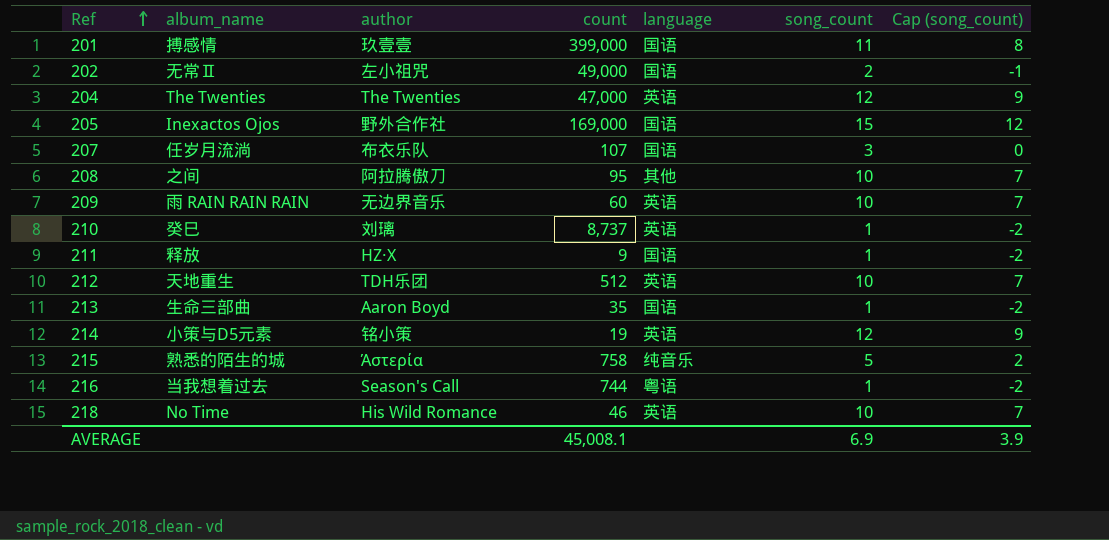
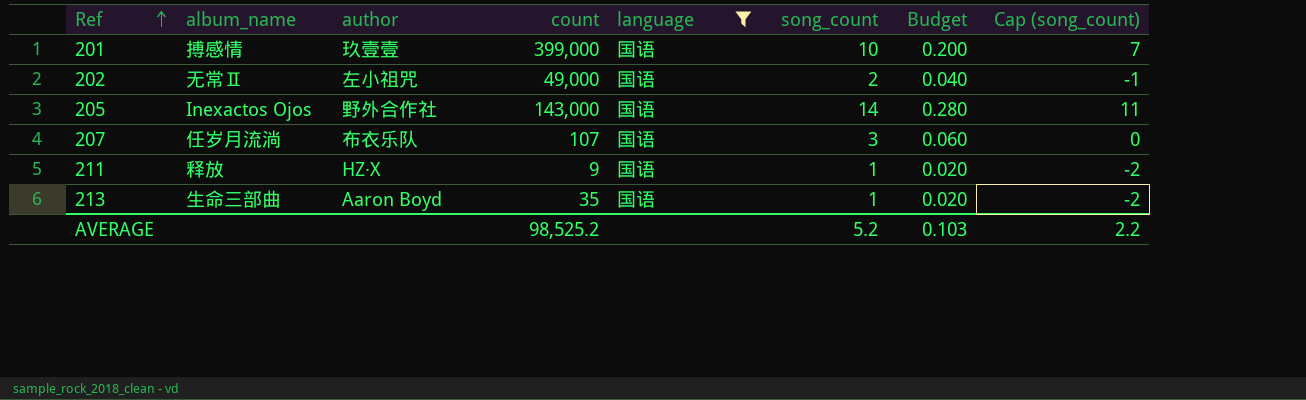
filter: none -> language = 国语
column Budget | formula: none -> [song_count] * 0.02
201 | song_count: 11 -> 10
201 | Cap (song_count): 8 -> 7
205 | count: 169,000 -> 143,000
205 | song_count: 15 -> 14
205 | Cap (song_count): 12 -> 11
AVERAGE | count: 45,008.1 -> 98,525.2
AVERAGE | song_count: 6.9 -> 5.2
AVERAGE | Cap (song_count): 3.9 -> 2.2

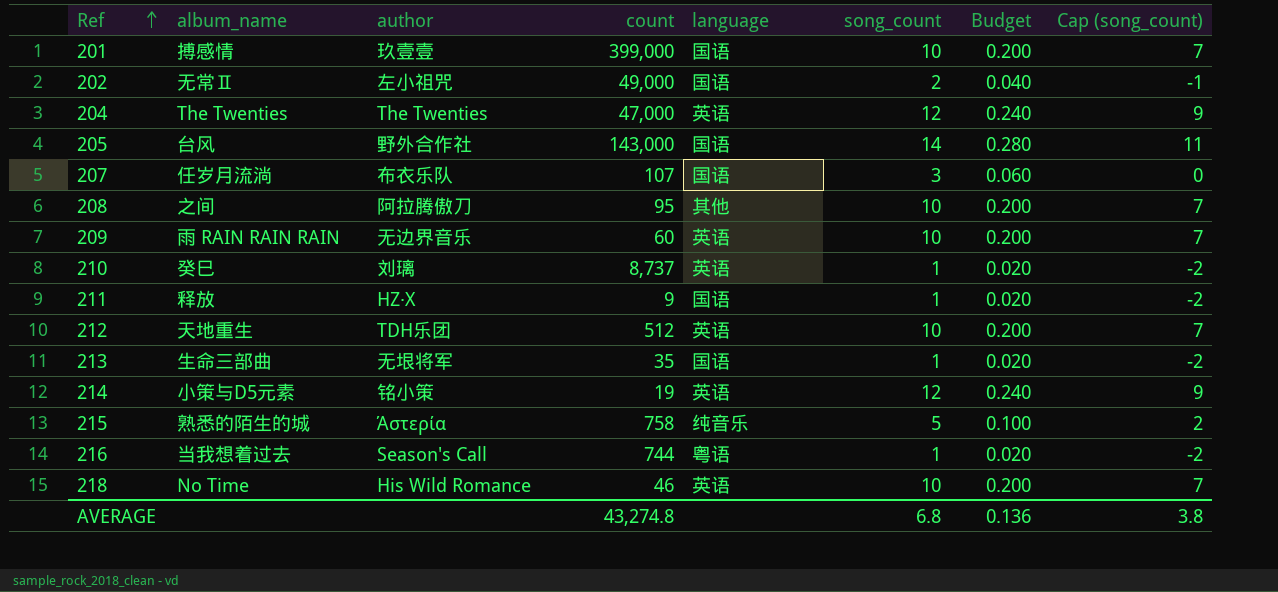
filter: language = 国语 -> none
205 | album_name: Inexactos Ojos -> 台风
213 | author: Aaron Boyd -> 无垠将军
AVERAGE | count: 98,525.2 -> 43,274.8
AVERAGE | song_count: 5.2 -> 6.8
AVERAGE | Budget: 0.103 -> 0.136
AVERAGE | Cap (song_count): 2.2 -> 3.8

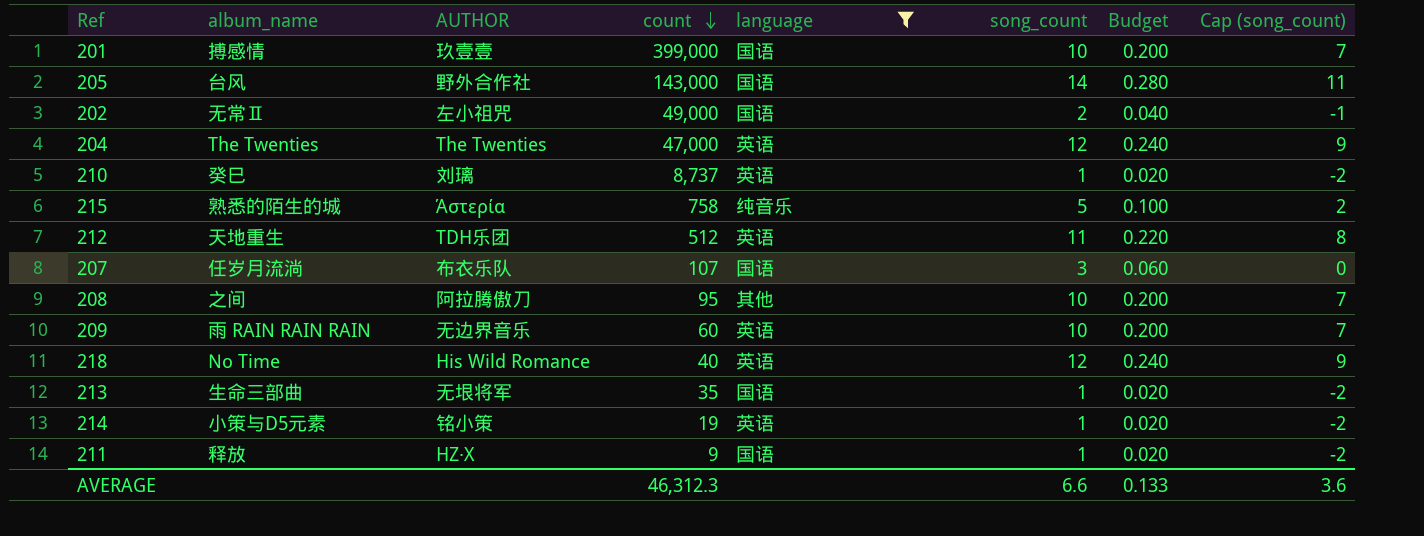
filter: none -> language != 粤语
row order: Ref ascending -> count descending
column name: author -> AUTHOR
212 | song_count: 10 -> 11
212 | Budget: 0.200 -> 0.220
212 | Cap (song_count): 7 -> 8
218 | count: 46 -> 40
218 | song_count: 10 -> 12
218 | Budget: 0.200 -> 0.240
218 | Cap (song_count): 7 -> 9
214 | song_count: 12 -> 1
214 | Budget: 0.240 -> 0.020
214 | Cap (song_count): 9 -> -2
AVERAGE | count: 43,274.8 -> 46,312.3
AVERAGE | song_count: 6.8 -> 6.6
AVERAGE | Budget: 0.136 -> 0.133
AVERAGE | Cap (song_count): 3.8 -> 3.6

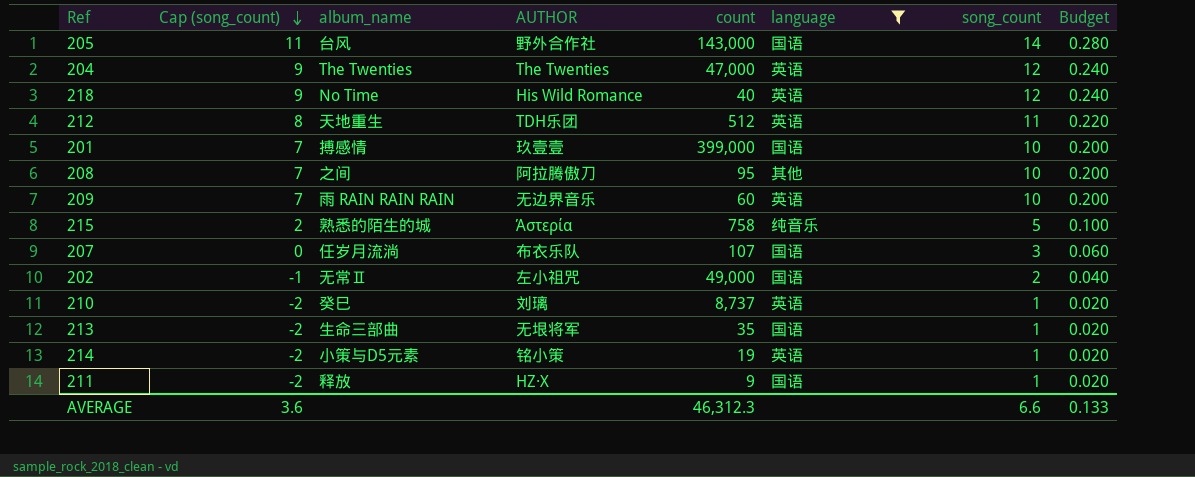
row order: count descending -> Cap (song_count) descending
column Cap (song_count) | position: 8 -> 2

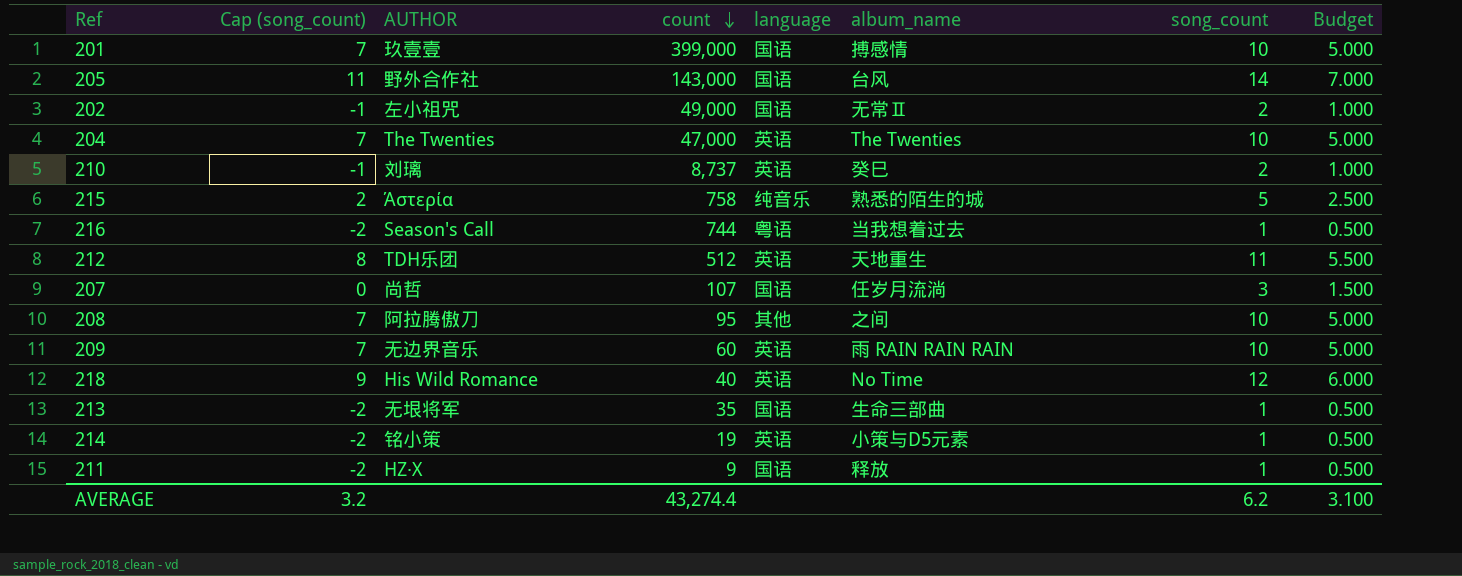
filter: language != 粤语 -> none
row order: Cap (song_count) descending -> count descending
column album_name | position: 3 -> 6
column Budget | formula: [song_count] * 0.02 -> [song_count] * 0.5
204 | Cap (song_count): 9 -> 7
204 | song_count: 12 -> 10
210 | Cap (song_count): -2 -> -1
210 | song_count: 1 -> 2
207 | AUTHOR: 布衣乐队 -> 尚哲
AVERAGE | Cap (song_count): 3.6 -> 3.2
AVERAGE | count: 46,312.3 -> 43,274.4
AVERAGE | song_count: 6.6 -> 6.2
AVERAGE | Budget: 0.133 -> 3.100

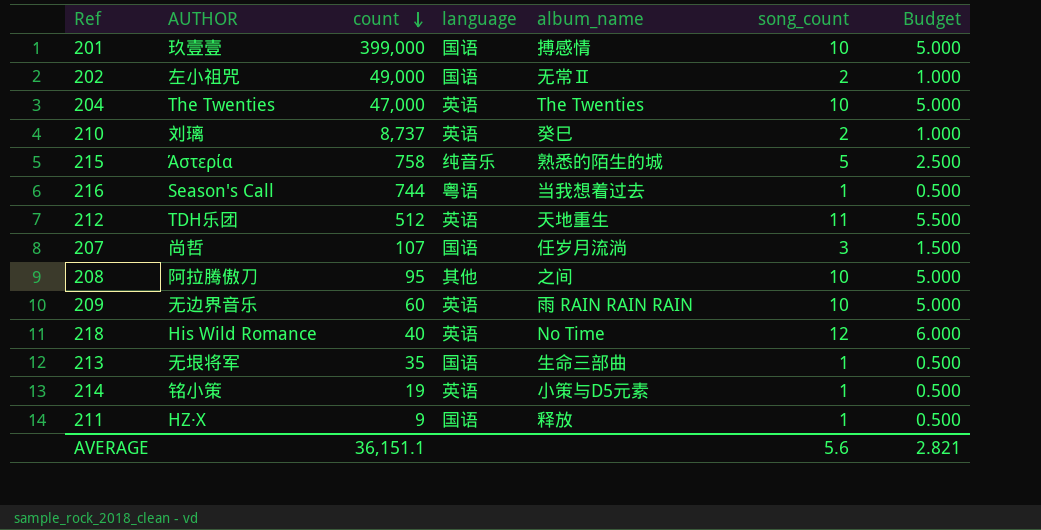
column Cap (song_count) | formula: [song_count] - 3 -> none
row 205: 11 | 野外合作社 | 143,000 | 国语 | 台风 | 14 | 7.000 -> none
AVERAGE | count: 43,274.4 -> 36,151.1
AVERAGE | song_count: 6.2 -> 5.6
AVERAGE | Budget: 3.100 -> 2.821

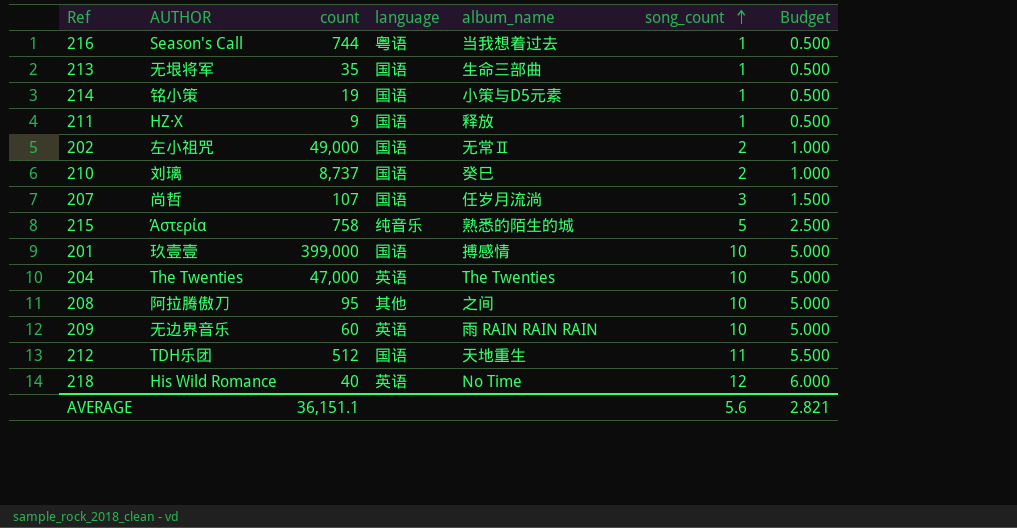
row order: count descending -> song_count ascending
214 | language: 英语 -> 国语
210 | language: 英语 -> 国语
212 | language: 英语 -> 国语

